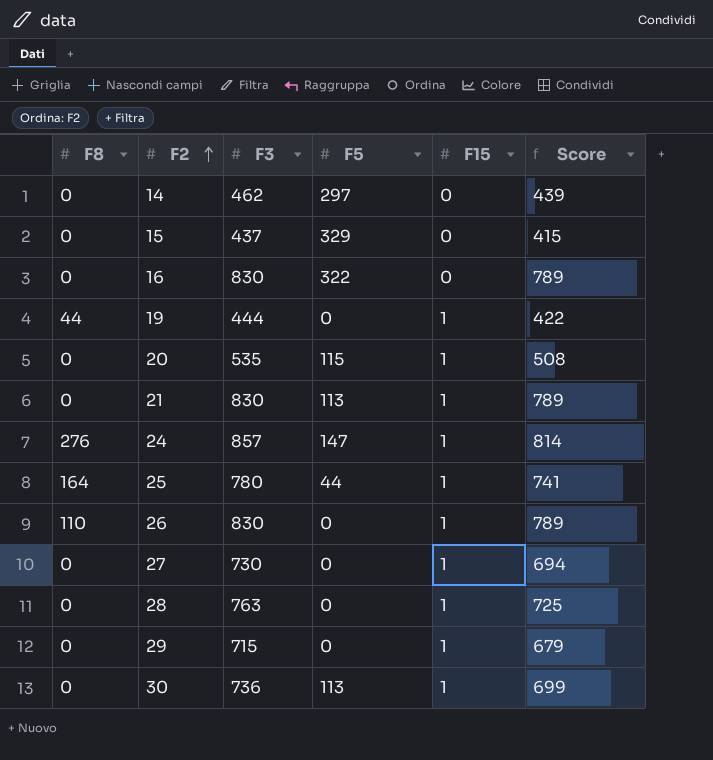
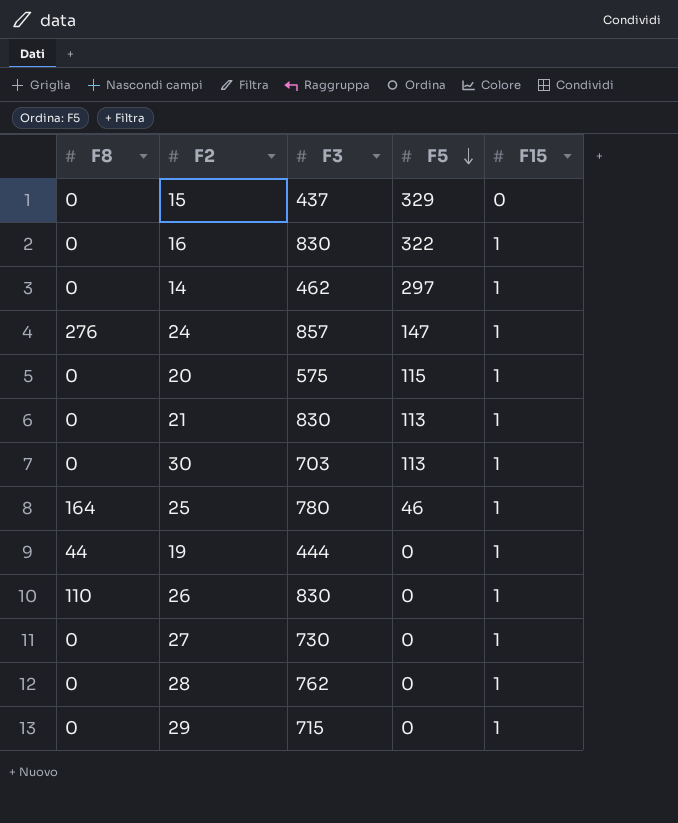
row order: F2 ascending -> F5 descending
column Score | formula: [F3] * 0.95 -> none
16 | F15: 0 -> 1
14 | F15: 0 -> 1
20 | F3: 535 -> 575
30 | F3: 736 -> 703
25 | F5: 44 -> 46
28 | F3: 763 -> 762

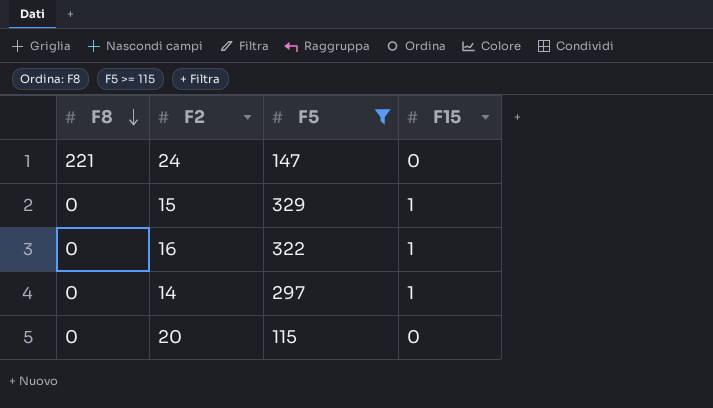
filter: none -> F5 >= 115
row order: F5 descending -> F8 descending
column F3 | position: 3 -> none
24 | F8: 276 -> 221
24 | F15: 1 -> 0
15 | F15: 0 -> 1
20 | F15: 1 -> 0

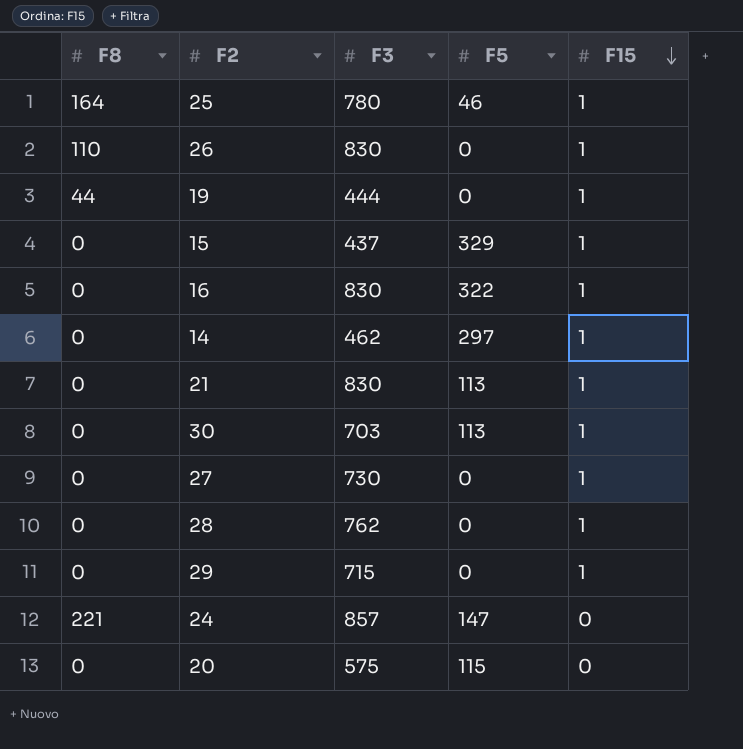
filter: F5 >= 115 -> none
row order: F8 descending -> F15 descending
column F3 | position: none -> 3

